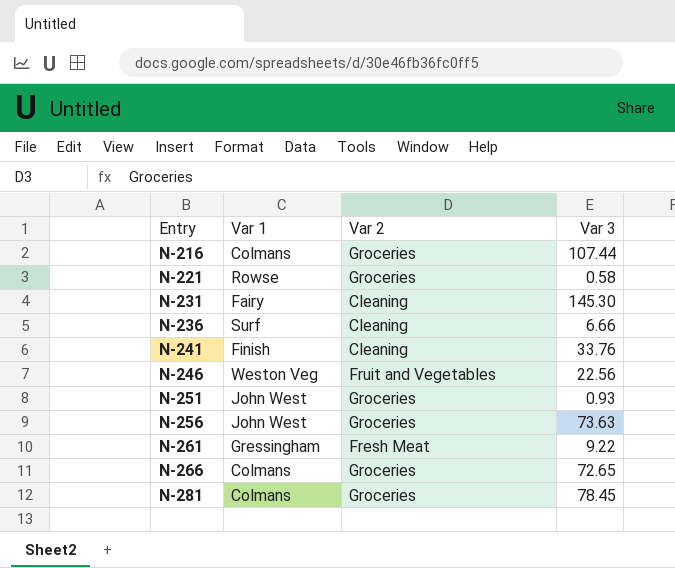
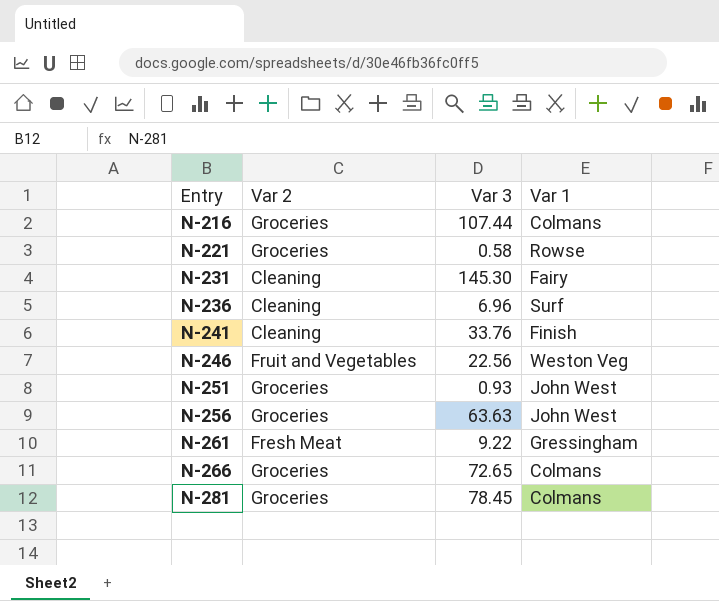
column Var 1 | position: 2 -> 4
N-236 | Var 3: 6.66 -> 6.96
N-256 | Var 3: 73.63 -> 63.63

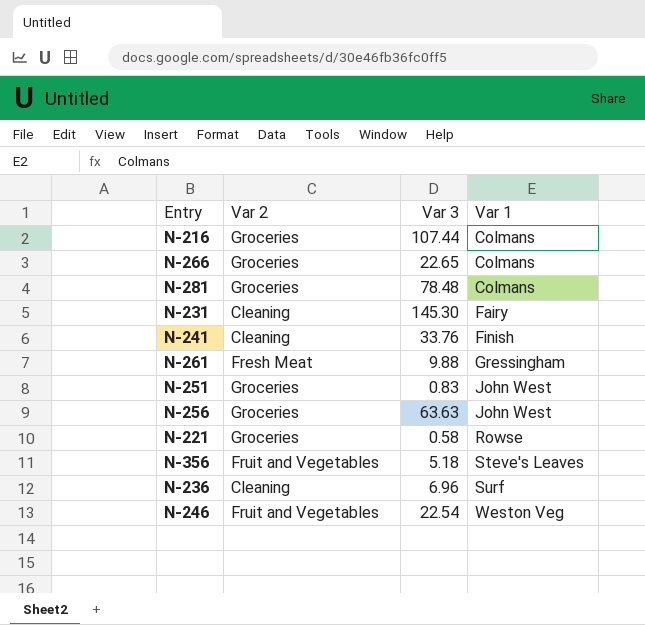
row order: Entry ascending -> Var 1 ascending
N-266 | Var 3: 72.65 -> 22.65
N-281 | Var 3: 78.45 -> 78.48
N-261 | Var 3: 9.22 -> 9.88
N-251 | Var 3: 0.93 -> 0.83
row N-356: none -> Fruit and Vegetables | 5.18 | Steve's Leaves
N-246 | Var 3: 22.56 -> 22.54

